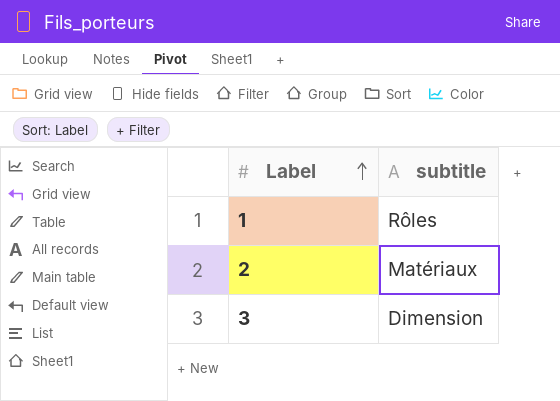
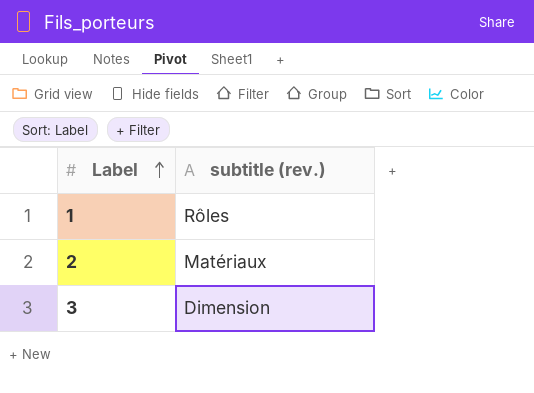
column name: subtitle -> subtitle (rev.)

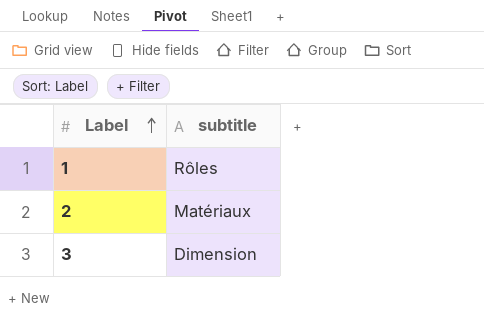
column name: subtitle (rev.) -> subtitle

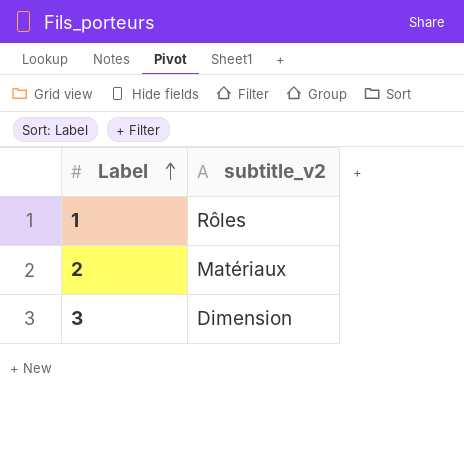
column name: subtitle -> subtitle_v2

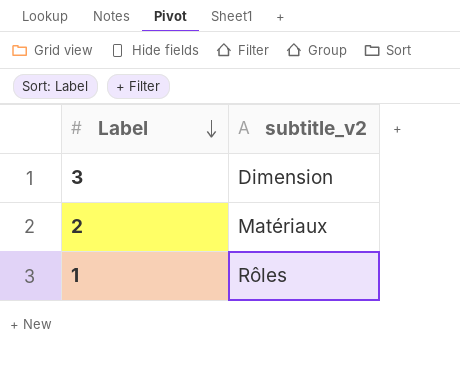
row order: Label ascending -> Label descending

